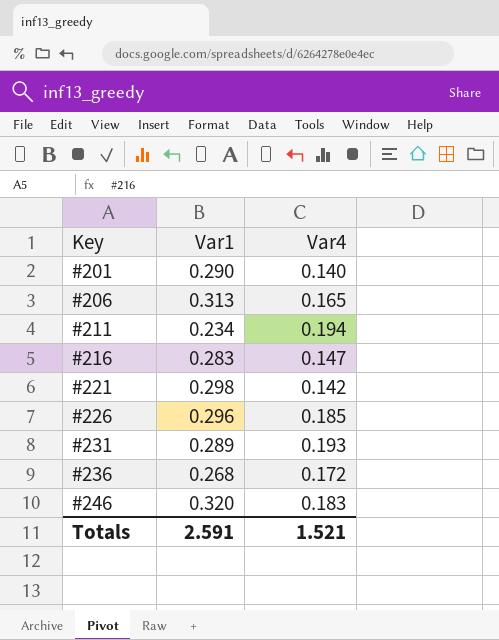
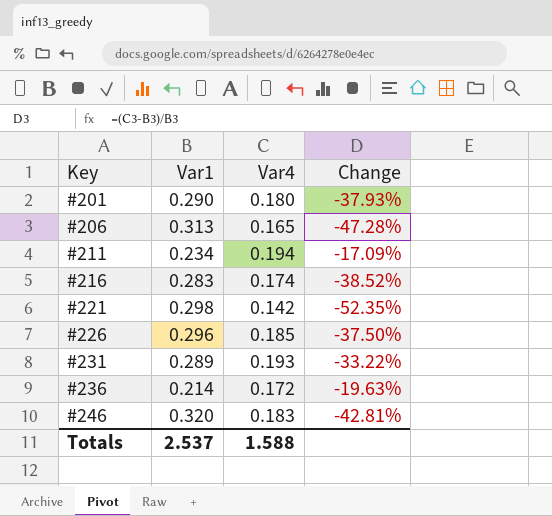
column Change | formula: none -> ([Var4] - [Var1]) / [Var1]
#201 | Var4: 0.140 -> 0.180
#216 | Var4: 0.147 -> 0.174
#236 | Var1: 0.268 -> 0.214
Totals | Var1: 2.591 -> 2.537
Totals | Var4: 1.521 -> 1.588

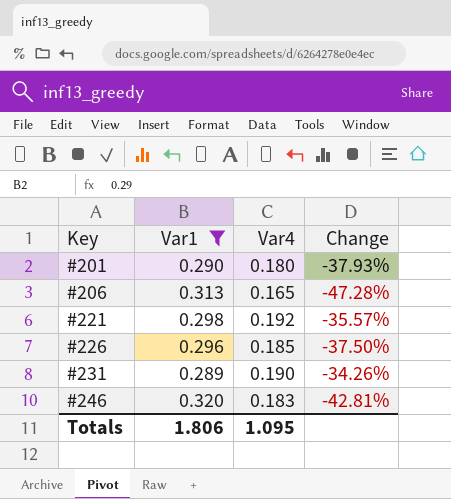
filter: none -> Var1 >= 0.289
#221 | Var4: 0.142 -> 0.192
#221 | Change: -52.35% -> -35.57%
#231 | Var4: 0.193 -> 0.190
#231 | Change: -33.22% -> -34.26%
Totals | Var1: 2.537 -> 1.806
Totals | Var4: 1.588 -> 1.095

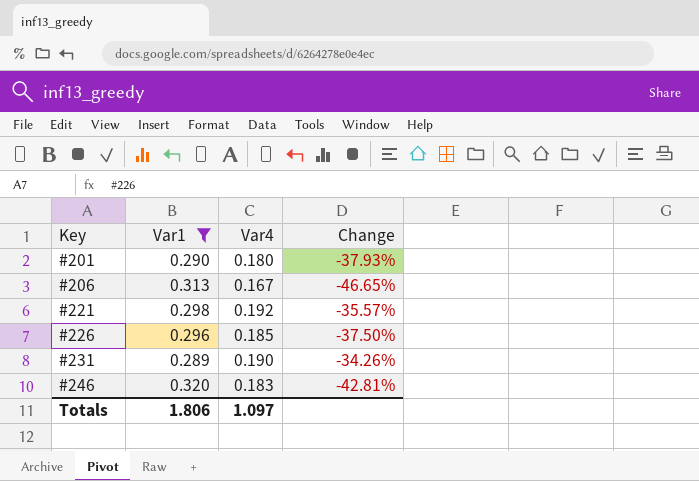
#206 | Var4: 0.165 -> 0.167
#206 | Change: -47.28% -> -46.65%
Totals | Var4: 1.095 -> 1.097

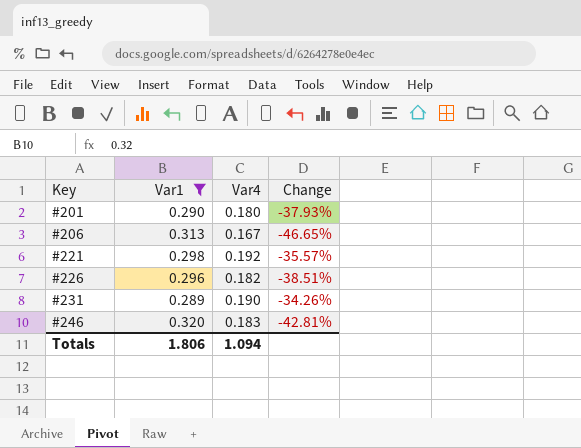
#226 | Var4: 0.185 -> 0.182
#226 | Change: -37.50% -> -38.51%
Totals | Var4: 1.097 -> 1.094

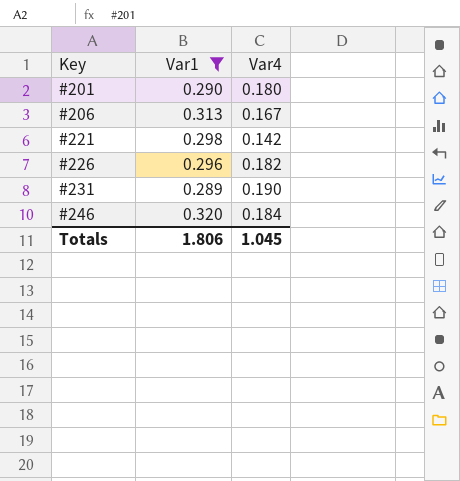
column Change | formula: ([Var4] - [Var1]) / [Var1] -> none
#221 | Var4: 0.192 -> 0.142
#246 | Var4: 0.183 -> 0.184
Totals | Var4: 1.094 -> 1.045

